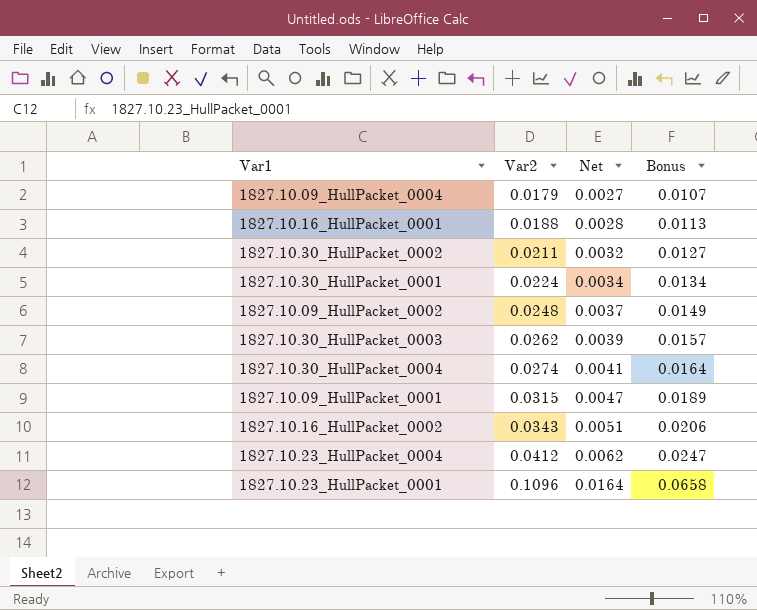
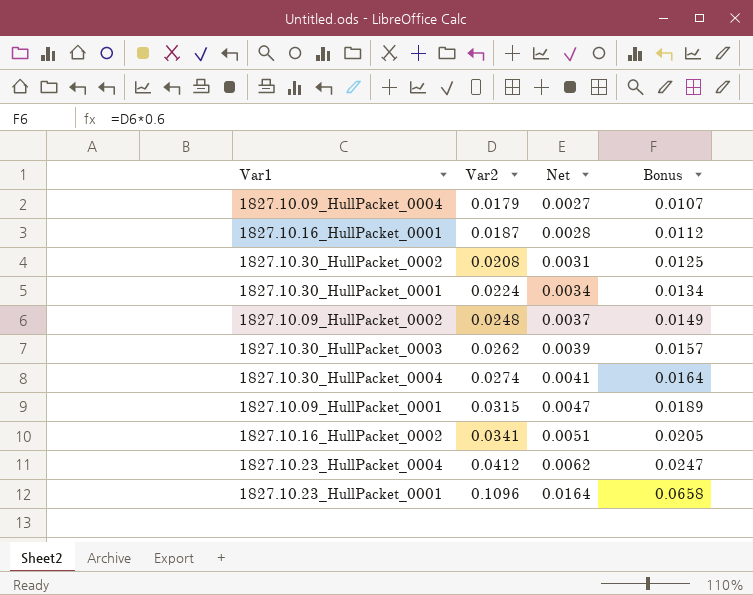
1827.10.16_HullPacket_0001 | Var2: 0.0188 -> 0.0187
1827.10.16_HullPacket_0001 | Bonus: 0.0113 -> 0.0112
1827.10.30_HullPacket_0002 | Var2: 0.0211 -> 0.0208
1827.10.30_HullPacket_0002 | Net: 0.0032 -> 0.0031
1827.10.30_HullPacket_0002 | Bonus: 0.0127 -> 0.0125
1827.10.16_HullPacket_0002 | Var2: 0.0343 -> 0.0341
1827.10.16_HullPacket_0002 | Bonus: 0.0206 -> 0.0205

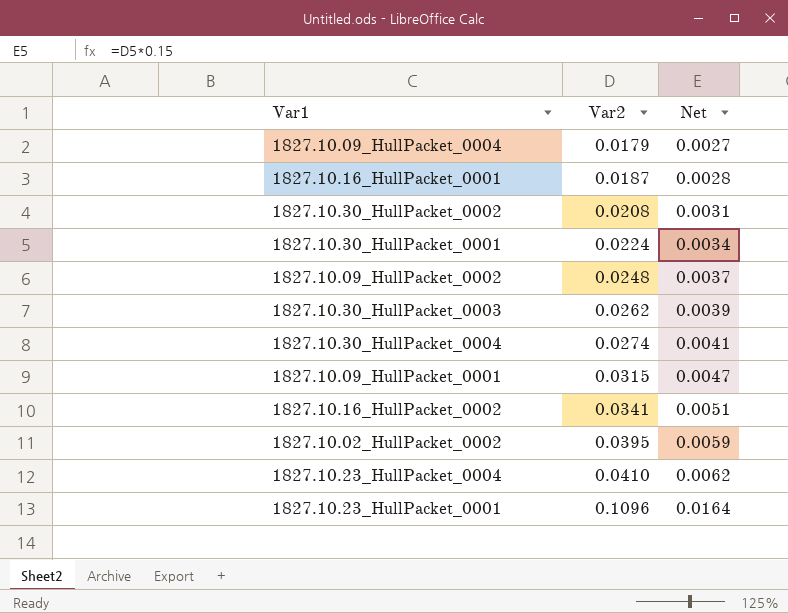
column Bonus | formula: [Var2] * 0.6 -> none
row 1827.10.02_HullPacket_0002: none -> 0.0395 | 0.0059
1827.10.23_HullPacket_0004 | Var2: 0.0412 -> 0.0410

